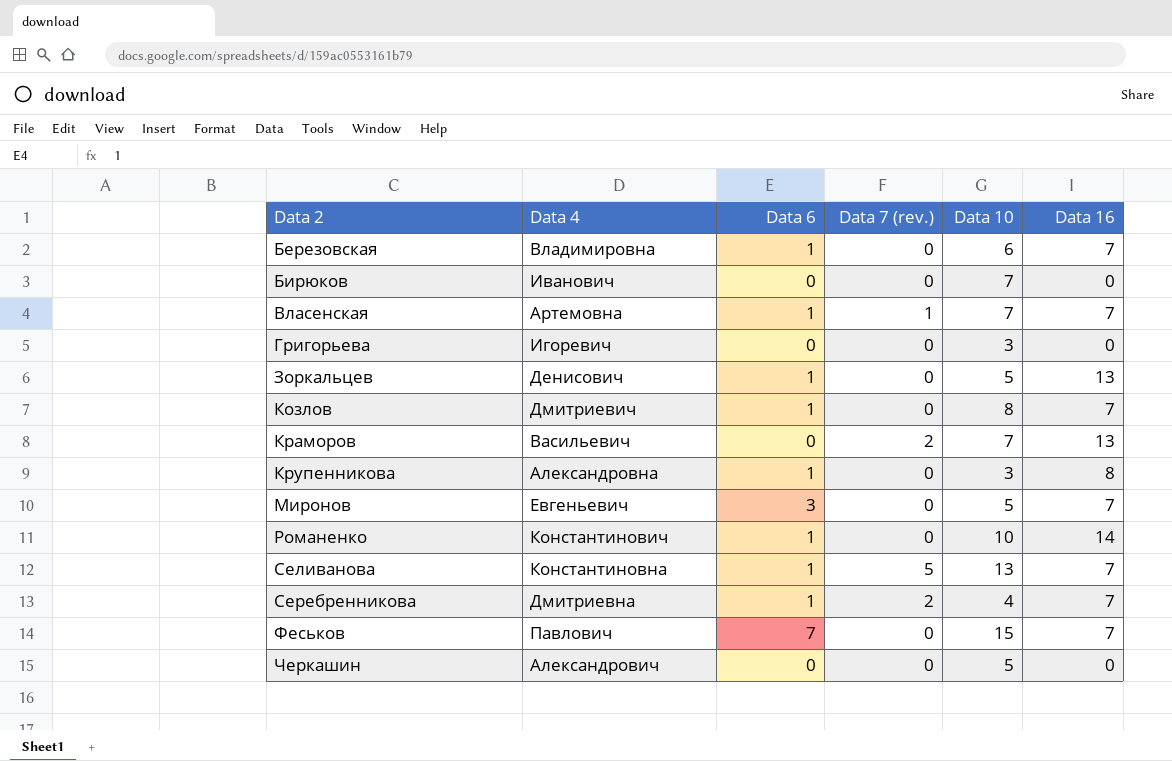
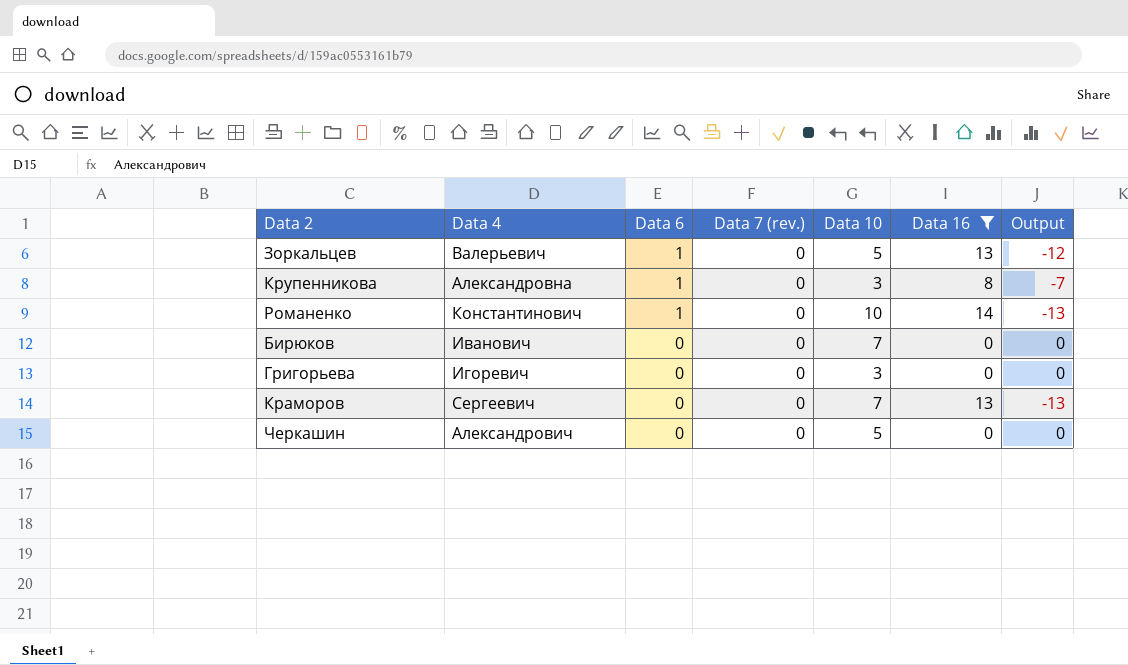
filter: none -> Data 16 != 7
row order: Data 2 ascending -> Data 6 descending
column Output | formula: none -> [Data 6] - [Data 16]
Зоркальцев | Data 4: Денисович -> Валерьевич
Краморов | Data 4: Васильевич -> Сергеевич
Краморов | Data 7 (rev.): 2 -> 0

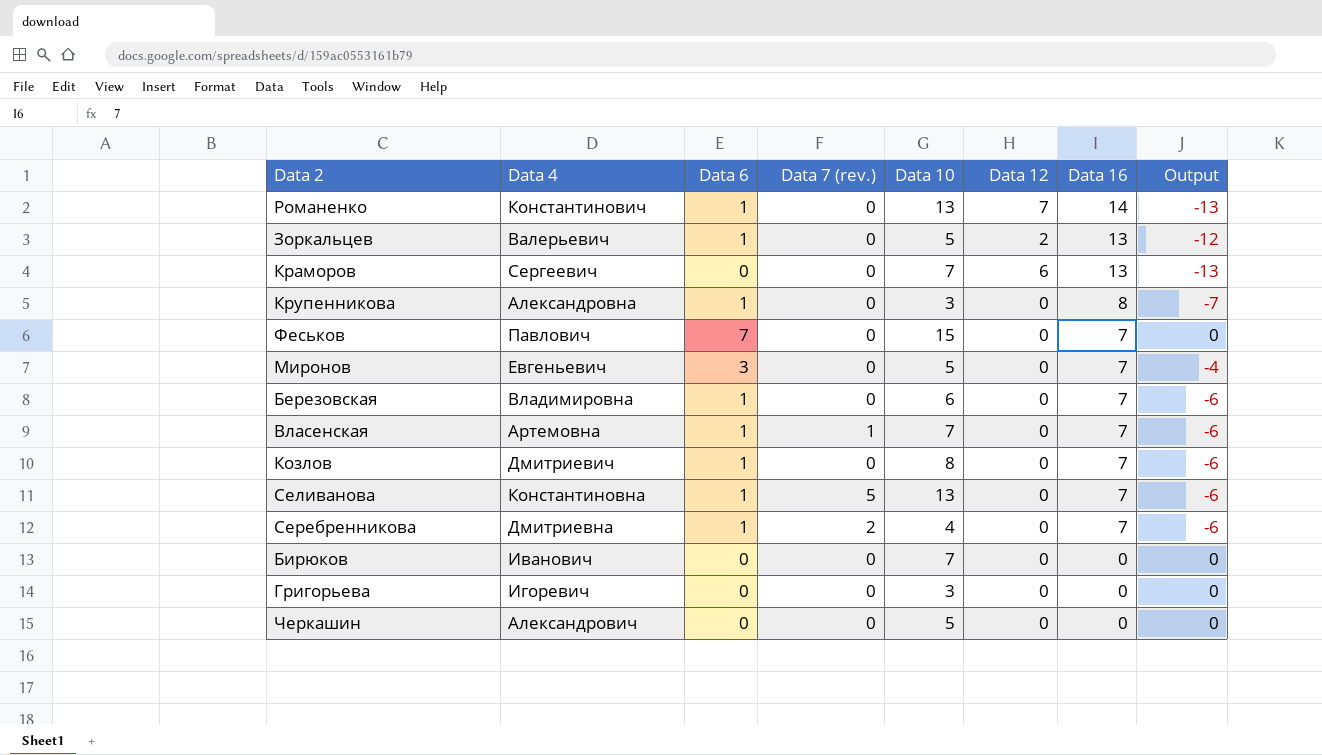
filter: Data 16 != 7 -> none
row order: Data 6 descending -> Data 16 descending
column Data 12 | position: none -> 6
Романенко | Data 10: 10 -> 13

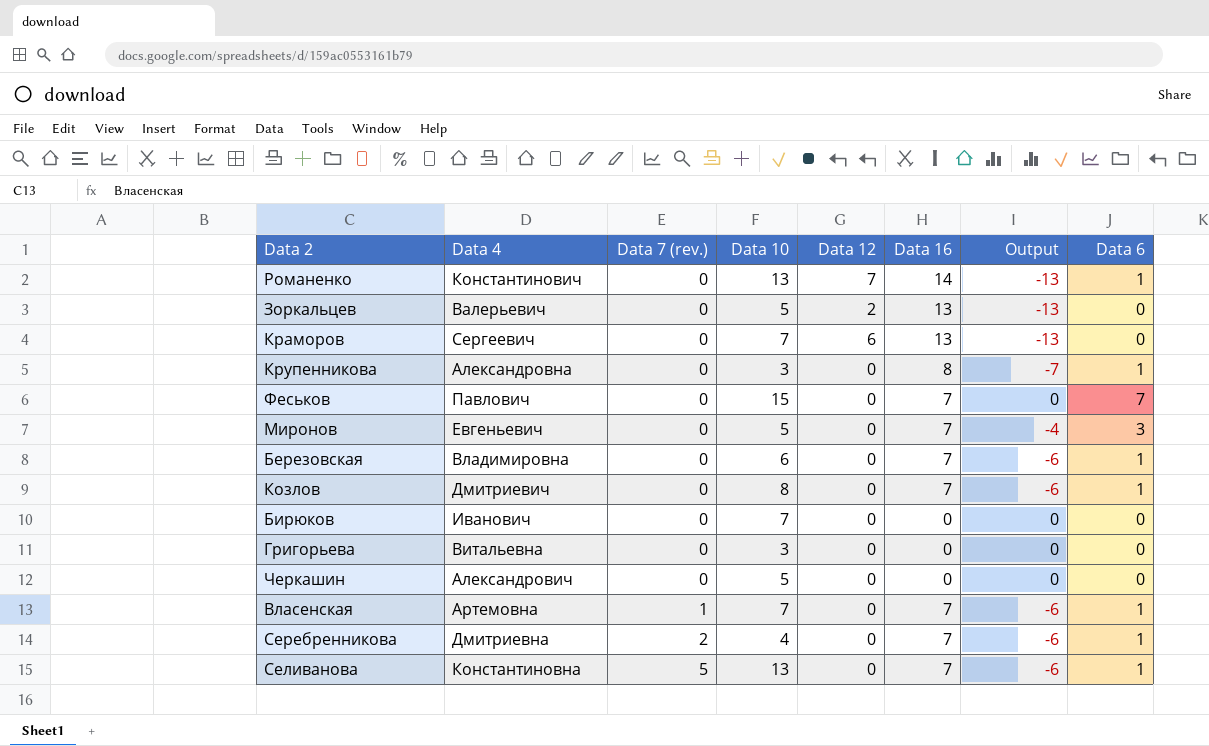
row order: Data 16 descending -> Data 7 (rev.) ascending
column Data 6 | position: 3 -> 8
Зоркальцев | Output: -12 -> -13
Зоркальцев | Data 6: 1 -> 0
Григорьева | Data 4: Игоревич -> Витальевна

